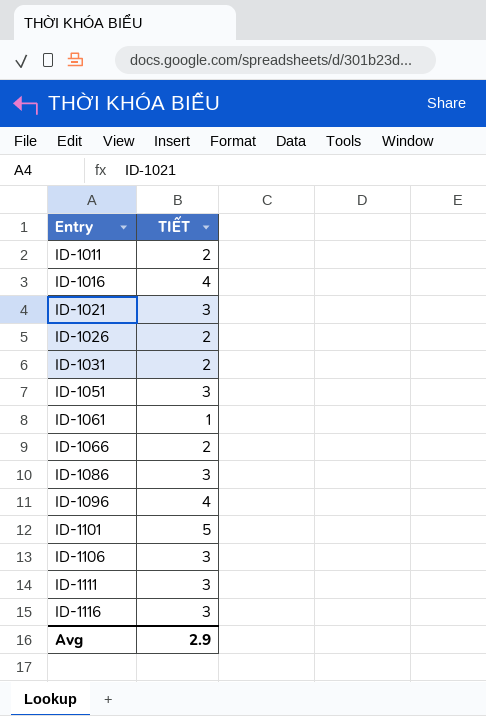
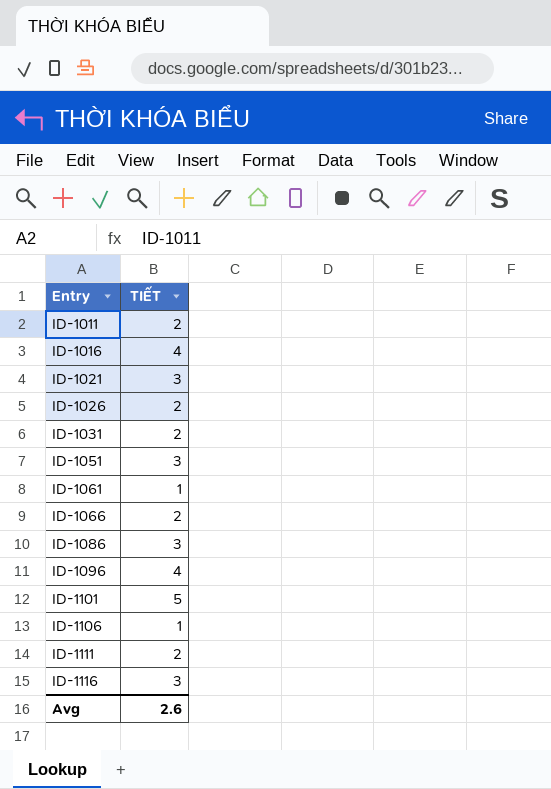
ID-1106 | TIẾT: 3 -> 1
ID-1111 | TIẾT: 3 -> 2
Avg | TIẾT: 2.9 -> 2.6

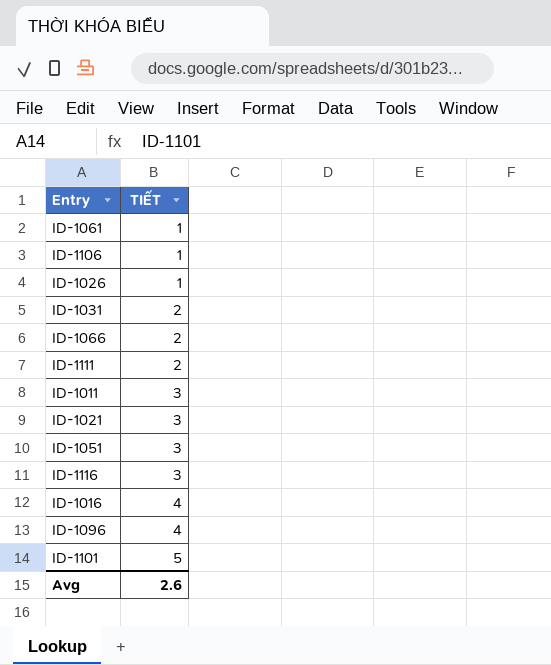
row order: Entry ascending -> TIẾT ascending
row ID-1086: 3 -> none
ID-1026 | TIẾT: 2 -> 1
ID-1011 | TIẾT: 2 -> 3

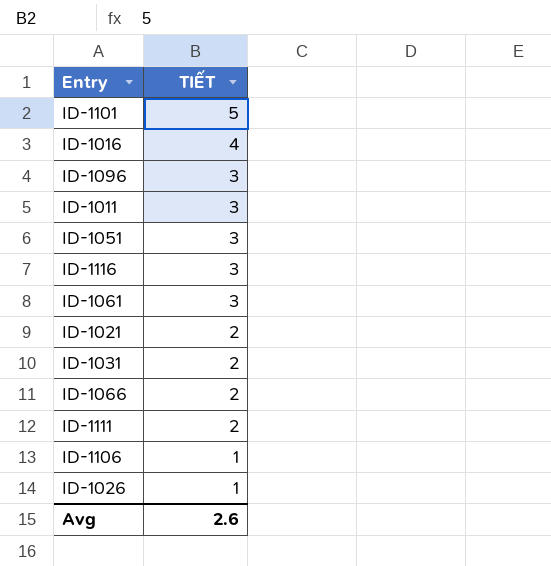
row order: TIẾT ascending -> TIẾT descending
ID-1096 | TIẾT: 4 -> 3
ID-1061 | TIẾT: 1 -> 3
ID-1021 | TIẾT: 3 -> 2

